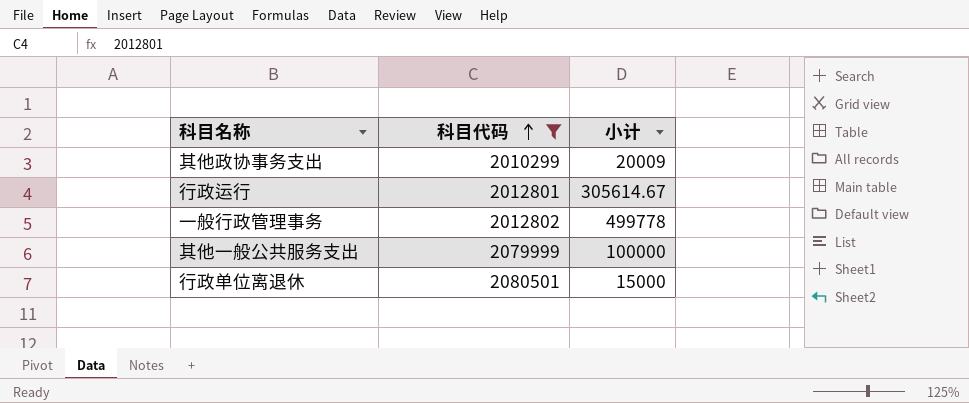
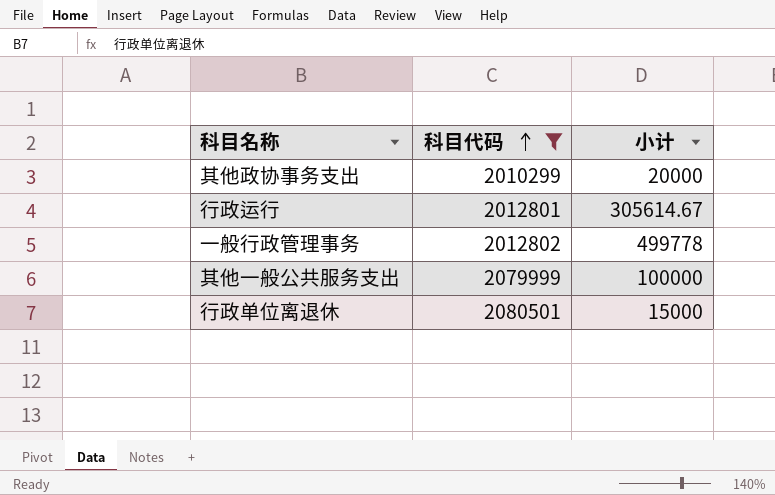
其他政协事务支出 | 小计: 20009 -> 20000

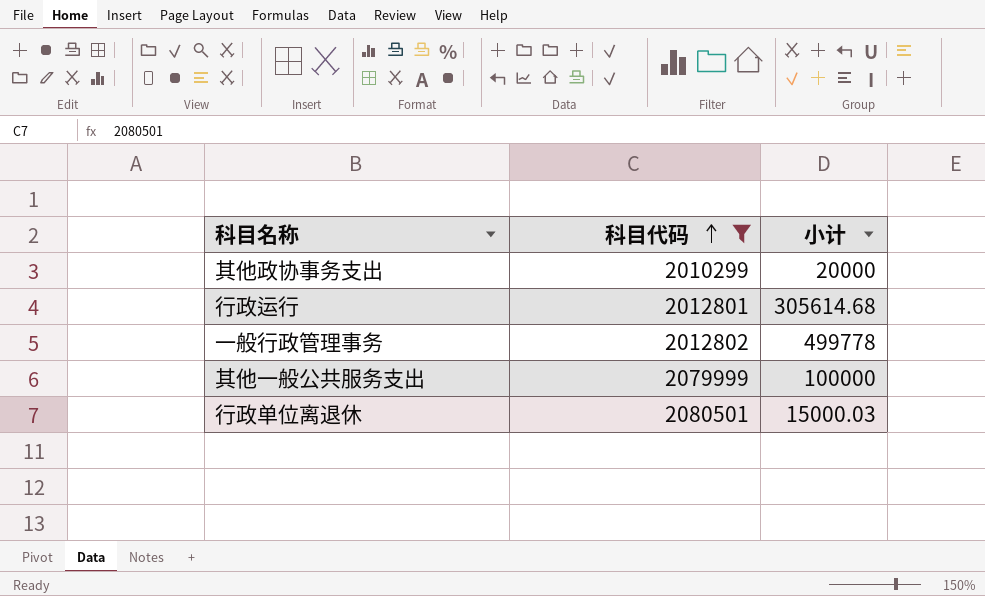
行政运行 | 小计: 305614.67 -> 305614.68
行政单位离退休 | 小计: 15000 -> 15000.03

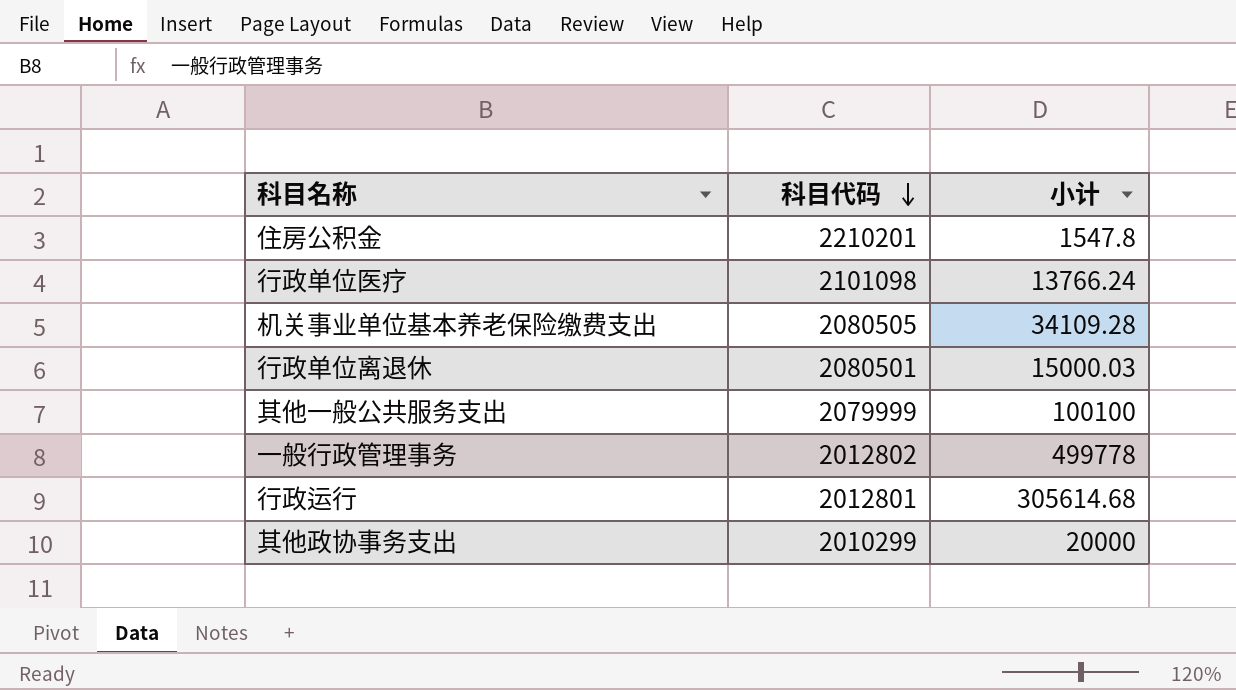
filter: 科目代码 <= 2080501 -> none
row order: 科目代码 ascending -> 科目代码 descending
其他一般公共服务支出 | 小计: 100000 -> 100100

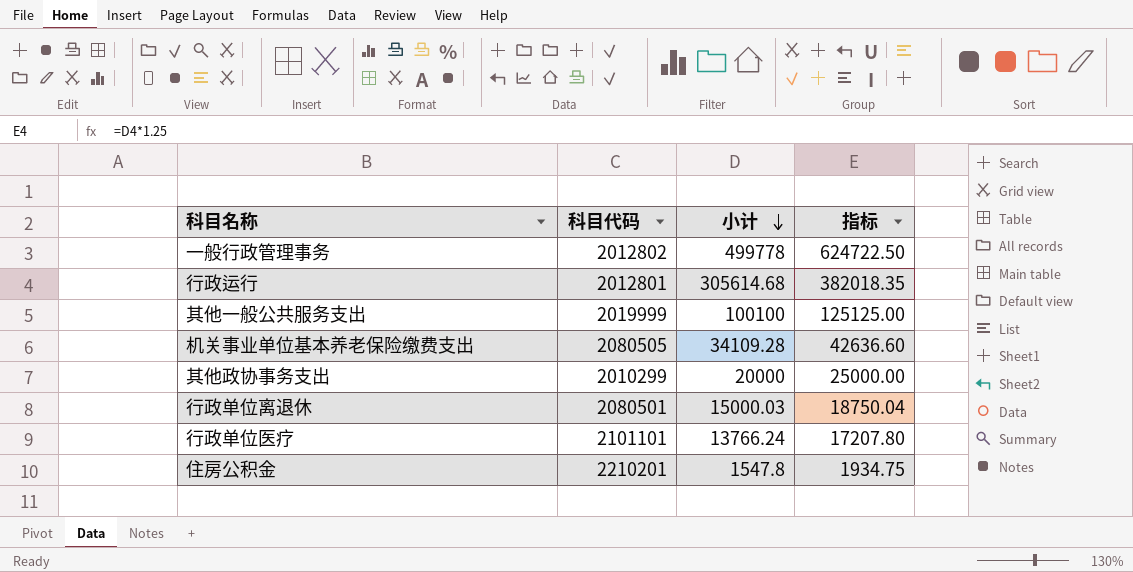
row order: 科目代码 descending -> 小计 descending
column 指标 | formula: none -> [小计] * 1.25
其他一般公共服务支出 | 科目代码: 2079999 -> 2019999
行政单位医疗 | 科目代码: 2101098 -> 2101101

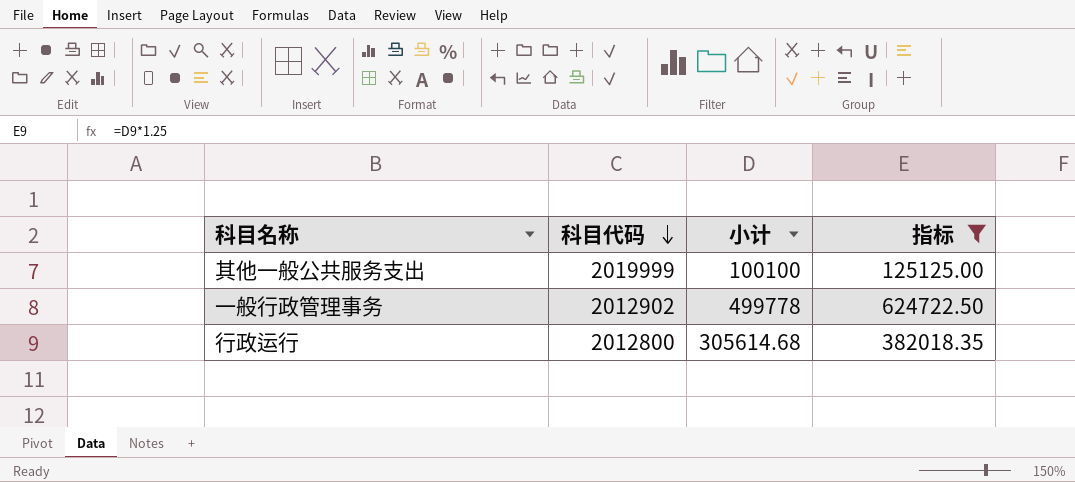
filter: none -> 指标 >= 125125.00
row order: 小计 descending -> 科目代码 descending
一般行政管理事务 | 科目代码: 2012802 -> 2012902
行政运行 | 科目代码: 2012801 -> 2012800

